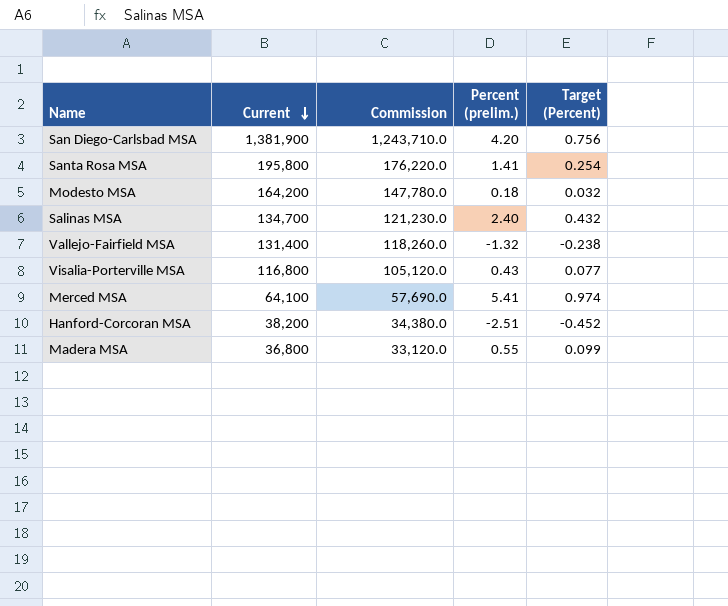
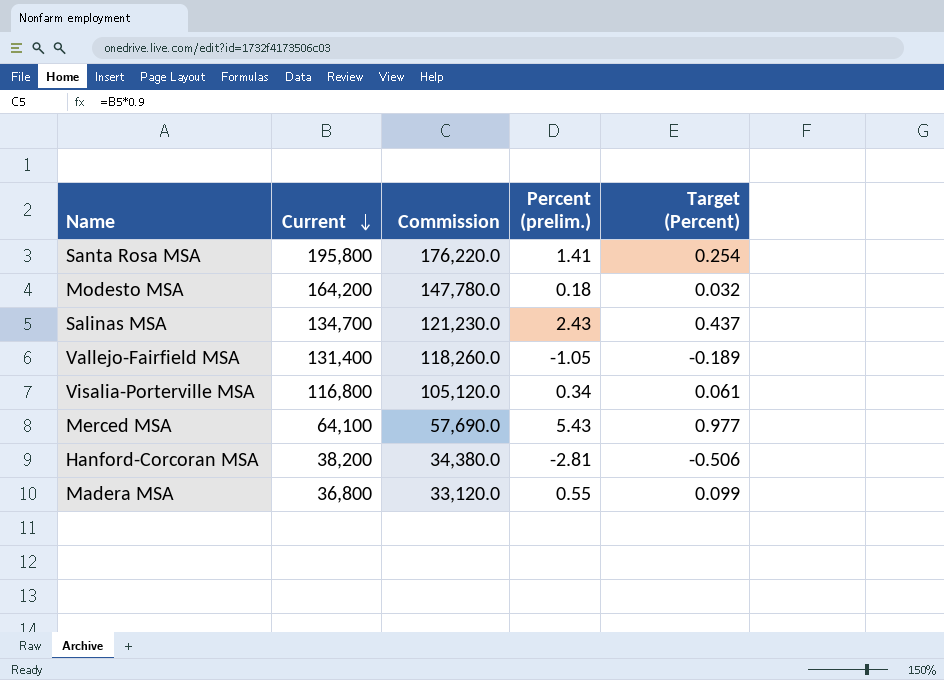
row San Diego-Carlsbad MSA: 1,381,900 | 1,243,710.0 | 4.20 | 0.756 -> none
Salinas MSA | Percent (prelim.): 2.40 -> 2.43
Salinas MSA | Target (Percent): 0.432 -> 0.437
Vallejo-Fairfield MSA | Percent (prelim.): -1.32 -> -1.05
Vallejo-Fairfield MSA | Target (Percent): -0.238 -> -0.189
Visalia-Porterville MSA | Percent (prelim.): 0.43 -> 0.34
Visalia-Porterville MSA | Target (Percent): 0.077 -> 0.061
Merced MSA | Percent (prelim.): 5.41 -> 5.43
Merced MSA | Target (Percent): 0.974 -> 0.977
Hanford-Corcoran MSA | Percent (prelim.): -2.51 -> -2.81
Hanford-Corcoran MSA | Target (Percent): -0.452 -> -0.506

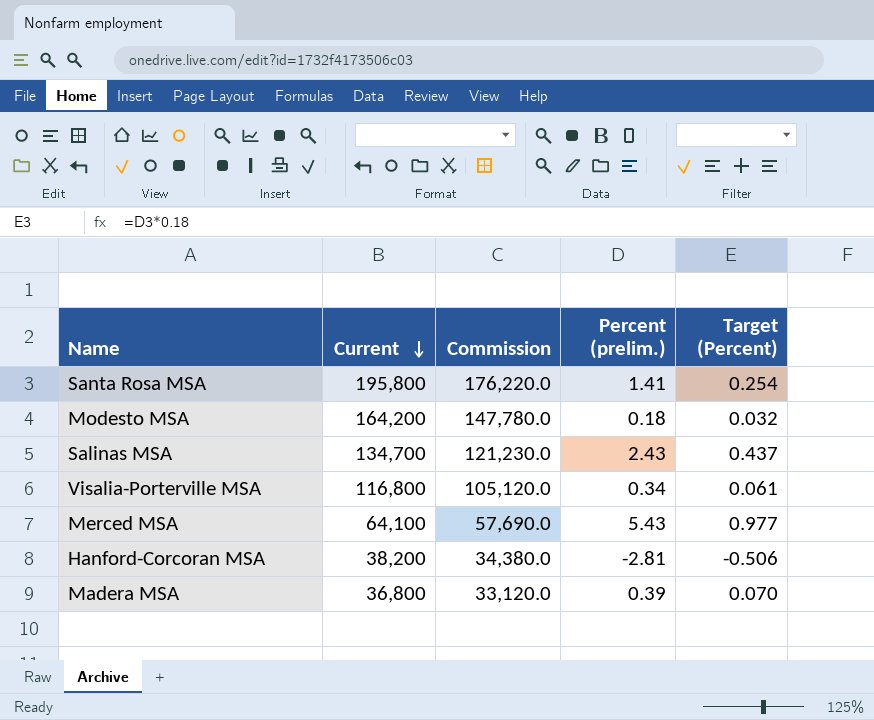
row Vallejo-Fairfield MSA: 131,400 | 118,260.0 | -1.05 | -0.189 -> none
Madera MSA | Percent (prelim.): 0.55 -> 0.39
Madera MSA | Target (Percent): 0.099 -> 0.070

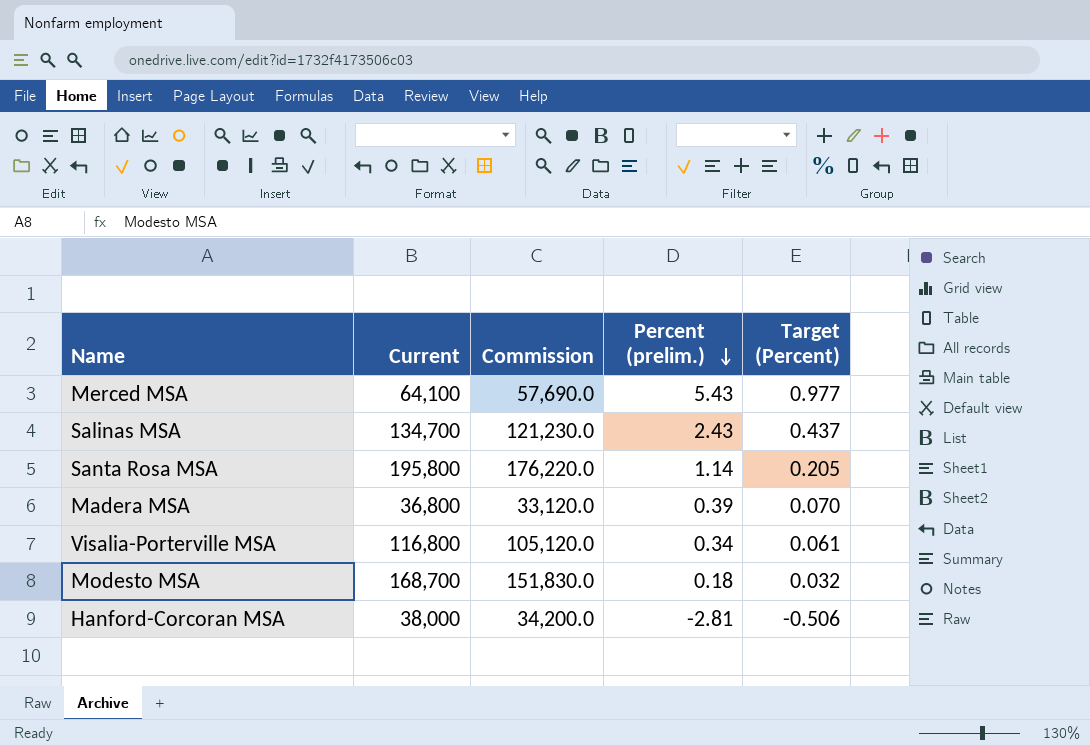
row order: Current descending -> Percent (prelim.) descending
Santa Rosa MSA | Percent (prelim.): 1.41 -> 1.14
Santa Rosa MSA | Target (Percent): 0.254 -> 0.205
Modesto MSA | Current: 164,200 -> 168,700
Modesto MSA | Commission: 147,780.0 -> 151,830.0
Hanford-Corcoran MSA | Current: 38,200 -> 38,000
Hanford-Corcoran MSA | Commission: 34,380.0 -> 34,200.0

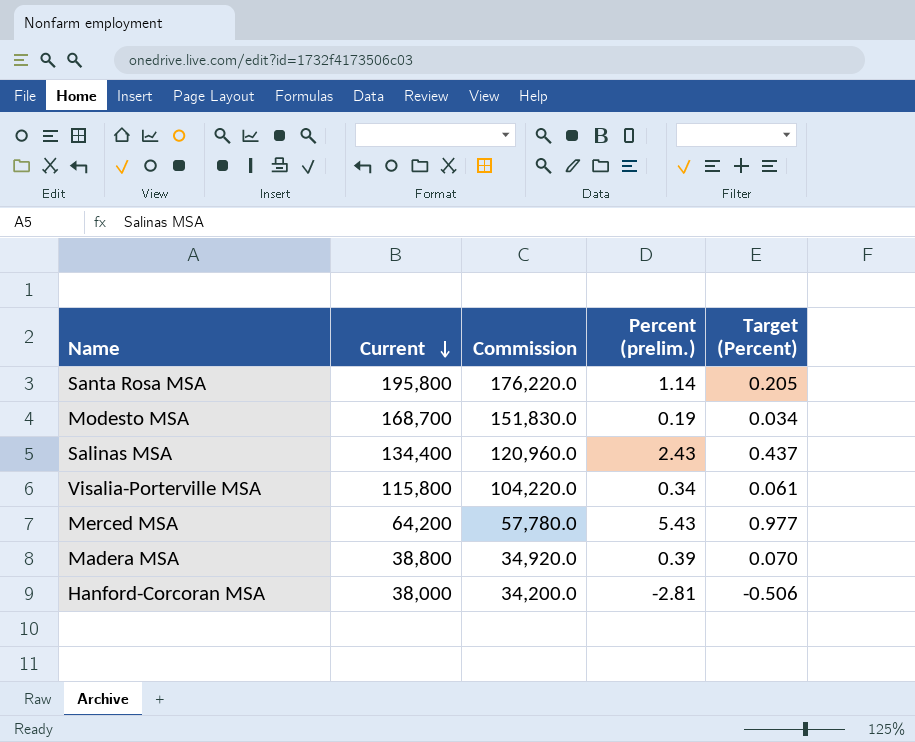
row order: Percent (prelim.) descending -> Current descending
Modesto MSA | Percent (prelim.): 0.18 -> 0.19
Modesto MSA | Target (Percent): 0.032 -> 0.034
Salinas MSA | Current: 134,700 -> 134,400
Salinas MSA | Commission: 121,230.0 -> 120,960.0
Visalia-Porterville MSA | Current: 116,800 -> 115,800
Visalia-Porterville MSA | Commission: 105,120.0 -> 104,220.0
Merced MSA | Current: 64,100 -> 64,200
Merced MSA | Commission: 57,690.0 -> 57,780.0
Madera MSA | Current: 36,800 -> 38,800
Madera MSA | Commission: 33,120.0 -> 34,920.0

